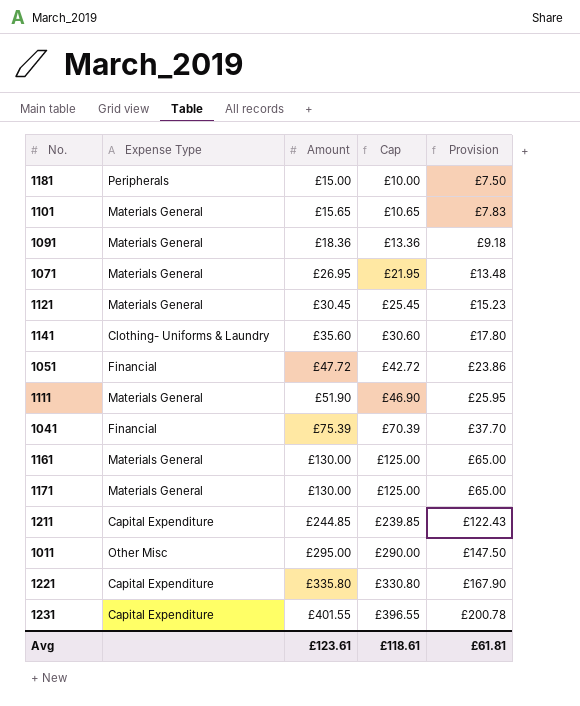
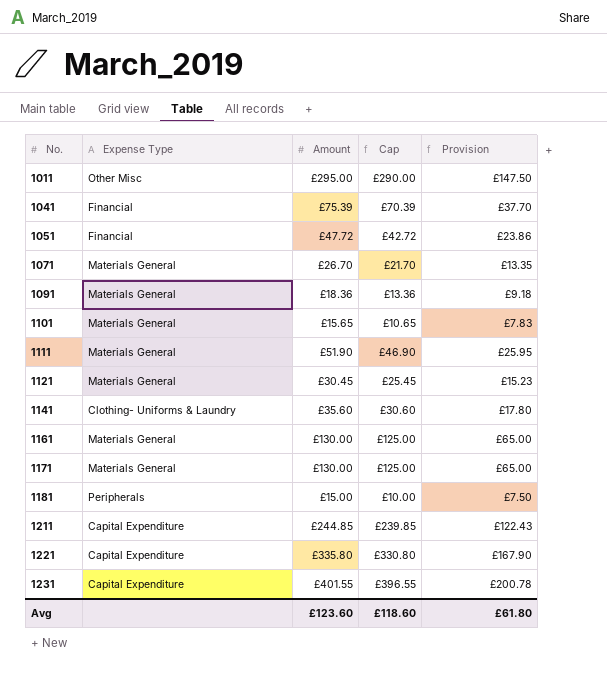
row order: Amount ascending -> No. ascending
1071 | Amount: £26.95 -> £26.70
1071 | Cap: £21.95 -> £21.70
1071 | Provision: £13.48 -> £13.35
Avg | Amount: £123.61 -> £123.60
Avg | Cap: £118.61 -> £118.60
Avg | Provision: £61.81 -> £61.80

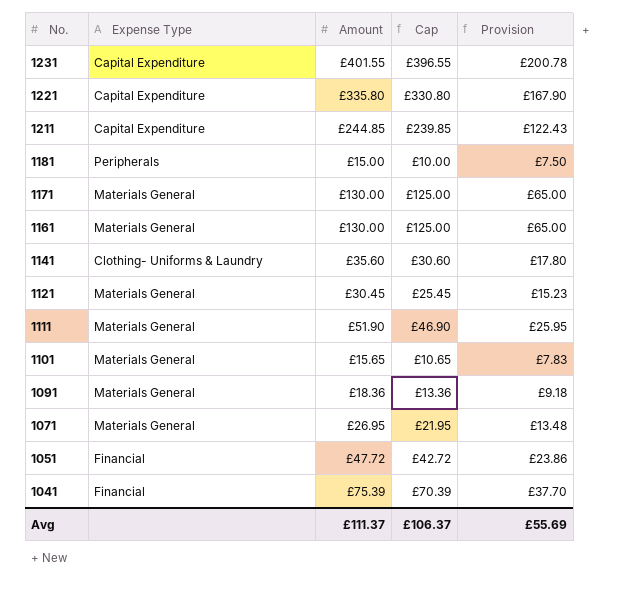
row order: No. ascending -> No. descending
row 1011: Other Misc | £295.00 | £290.00 | £147.50 -> none
1071 | Amount: £26.70 -> £26.95
1071 | Cap: £21.70 -> £21.95
1071 | Provision: £13.35 -> £13.48
Avg | Amount: £123.60 -> £111.37
Avg | Cap: £118.60 -> £106.37
Avg | Provision: £61.80 -> £55.69

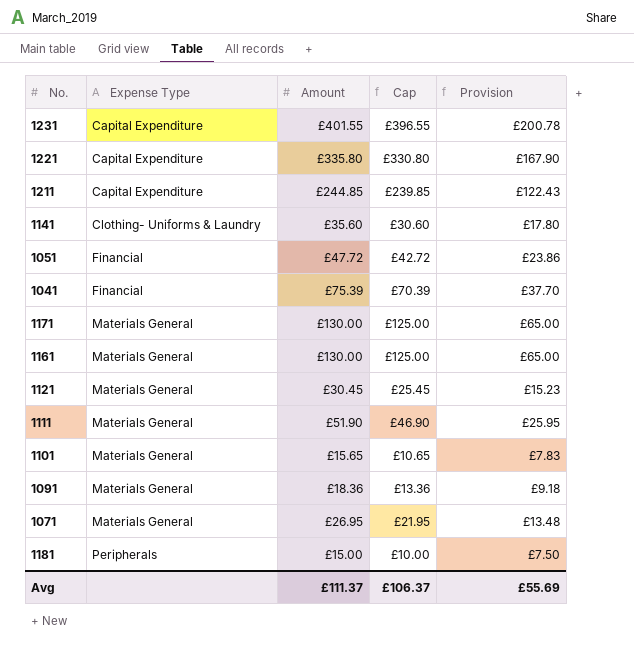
row order: No. descending -> Expense Type ascending

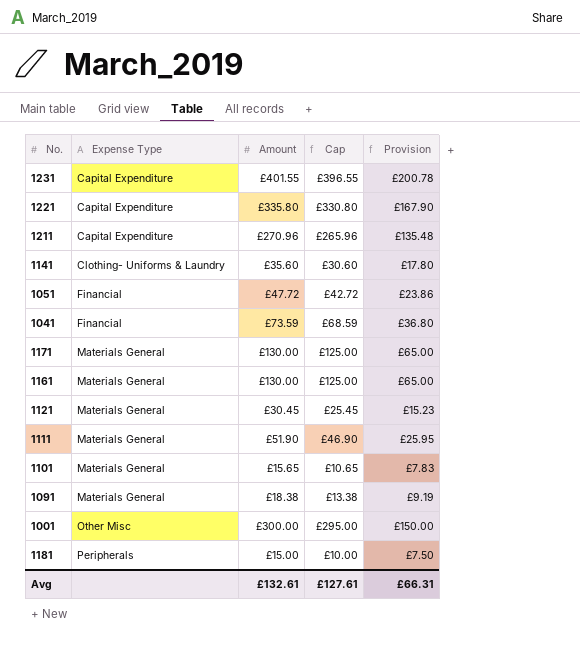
row 1071: Materials General | £26.95 | £21.95 | £13.48 -> none
1211 | Amount: £244.85 -> £270.96
1211 | Cap: £239.85 -> £265.96
1211 | Provision: £122.43 -> £135.48
1041 | Amount: £75.39 -> £73.59
1041 | Cap: £70.39 -> £68.59
1041 | Provision: £37.70 -> £36.80
1091 | Amount: £18.36 -> £18.38
1091 | Cap: £13.36 -> £13.38
1091 | Provision: £9.18 -> £9.19
row 1001: none -> Other Misc | £300.00 | £295.00 | £150.00
Avg | Amount: £111.37 -> £132.61
Avg | Cap: £106.37 -> £127.61
Avg | Provision: £55.69 -> £66.31

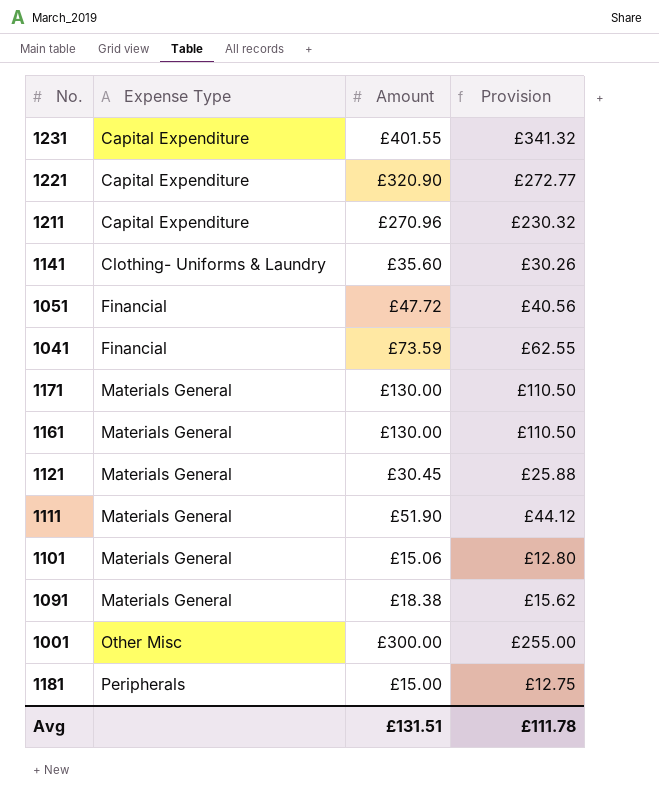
column Cap | formula: [Amount] - 5 -> none
column Provision | formula: [Amount] * 0.5 -> [Amount] * 0.85
1221 | Amount: £335.80 -> £320.90
1101 | Amount: £15.65 -> £15.06
Avg | Amount: £132.61 -> £131.51
Avg | Provision: £66.31 -> £111.78

